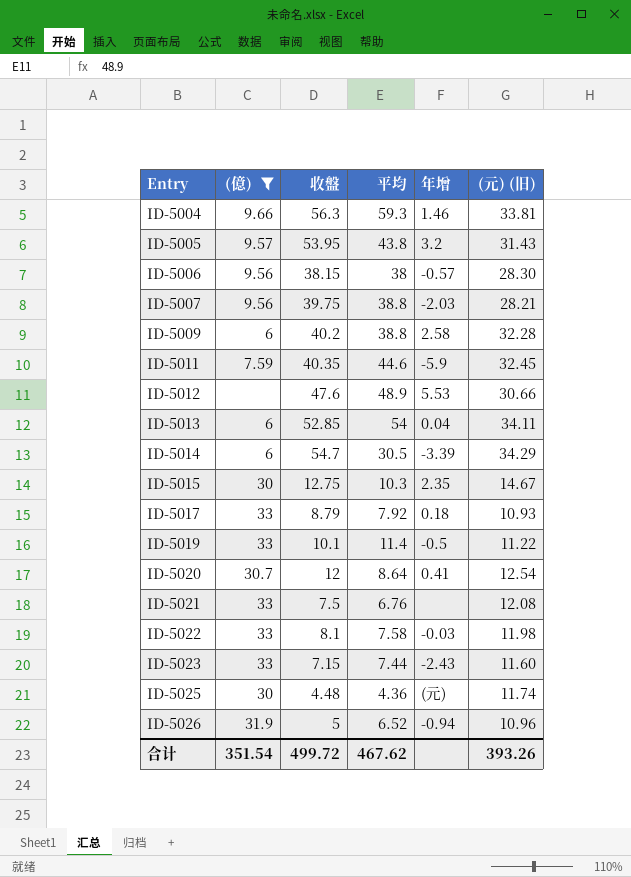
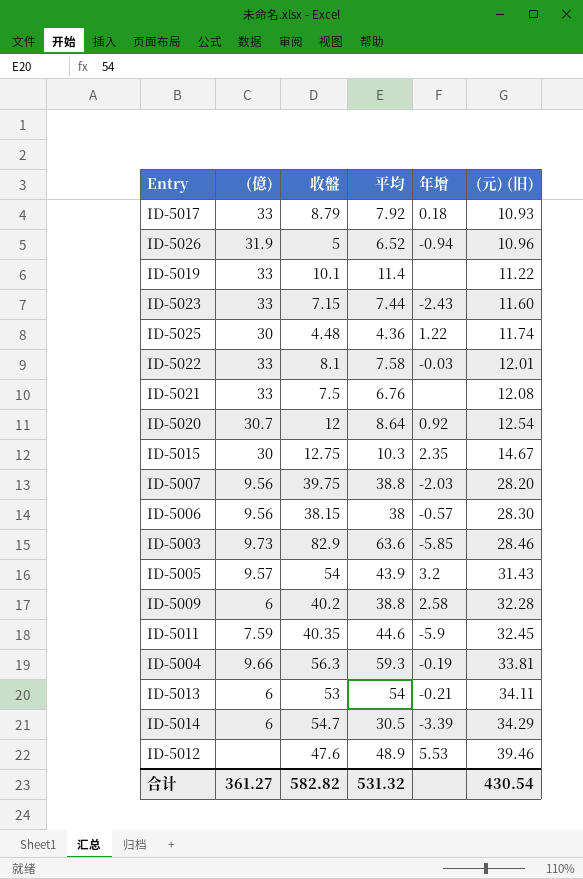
filter: (億) != 9.73 -> none
row order: Entry ascending -> (元) (旧) ascending
ID-5019 | 年增: -0.5 -> none
ID-5025 | 年增: (元) -> 1.22
ID-5022 | (元) (旧): 11.98 -> 12.01
ID-5020 | 年增: 0.41 -> 0.92
ID-5007 | (元) (旧): 28.21 -> 28.20
ID-5005 | 收盤: 53.95 -> 54
ID-5005 | 平均: 43.8 -> 43.9
ID-5004 | 年增: 1.46 -> -0.19
ID-5013 | 收盤: 52.85 -> 53
ID-5013 | 年增: 0.04 -> -0.21
ID-5012 | (元) (旧): 30.66 -> 39.46
合计 | (億): 351.54 -> 361.27
合计 | 收盤: 499.72 -> 582.82
合计 | 平均: 467.62 -> 531.32
合计 | (元) (旧): 393.26 -> 430.54

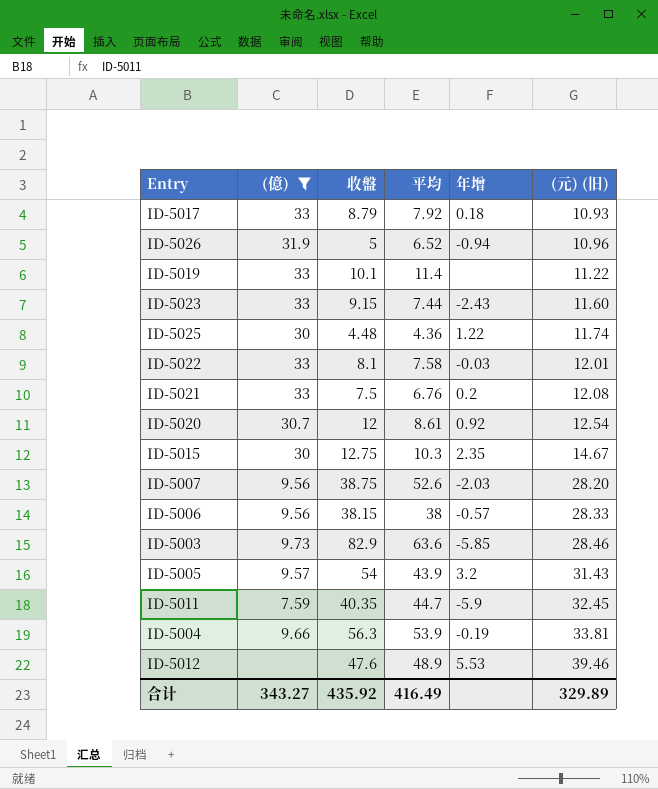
filter: none -> (億) != 6
ID-5023 | 收盤: 7.15 -> 9.15
ID-5021 | 年增: none -> 0.2
ID-5020 | 平均: 8.64 -> 8.61
ID-5007 | 收盤: 39.75 -> 38.75
ID-5007 | 平均: 38.8 -> 52.6
ID-5006 | (元) (旧): 28.30 -> 28.33
ID-5011 | 平均: 44.6 -> 44.7
ID-5004 | 平均: 59.3 -> 53.9
合计 | (億): 361.27 -> 343.27
合计 | 收盤: 582.82 -> 435.92
合计 | 平均: 531.32 -> 416.49
合计 | (元) (旧): 430.54 -> 329.89

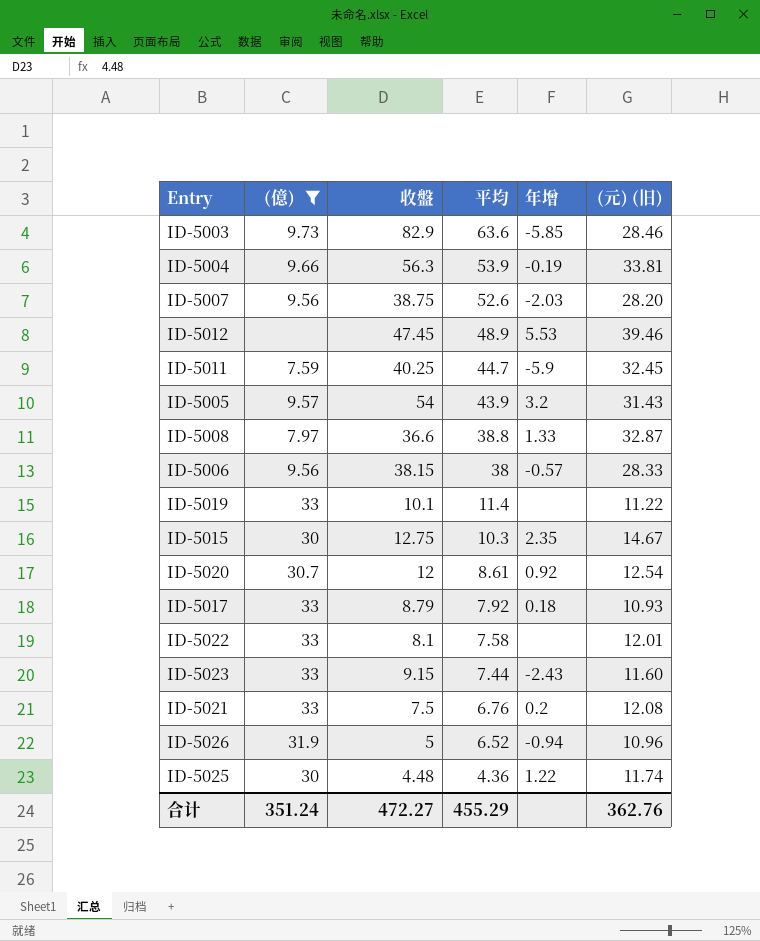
row order: (元) (旧) ascending -> 平均 descending
ID-5012 | 收盤: 47.6 -> 47.45
ID-5011 | 收盤: 40.35 -> 40.25
row ID-5008: none -> 7.97 | 36.6 | 38.8 | 1.33 | 32.87
ID-5022 | 年增: -0.03 -> none
合计 | (億): 343.27 -> 351.24
合计 | 收盤: 435.92 -> 472.27
合计 | 平均: 416.49 -> 455.29
合计 | (元) (旧): 329.89 -> 362.76

